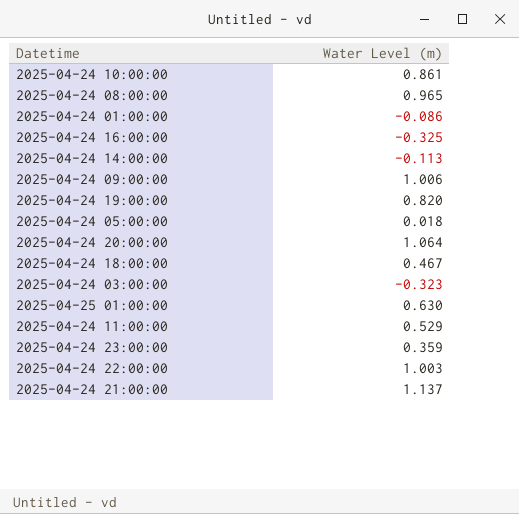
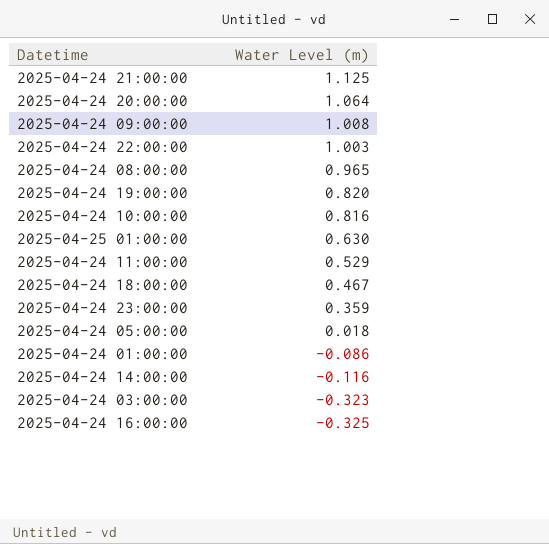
row order: none -> Water Level (m) descending
2025-04-24 21:00:00 | Water Level (m): 1.137 -> 1.125
2025-04-24 09:00:00 | Water Level (m): 1.006 -> 1.008
2025-04-24 10:00:00 | Water Level (m): 0.861 -> 0.816
2025-04-24 14:00:00 | Water Level (m): -0.113 -> -0.116

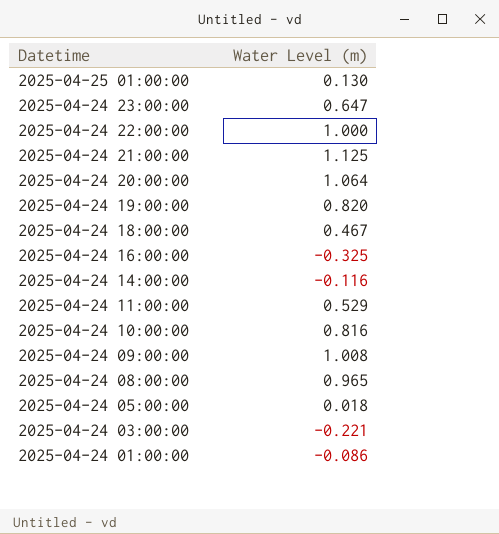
row order: Water Level (m) descending -> Datetime descending
2025-04-25 01:00:00 | Water Level (m): 0.630 -> 0.130
2025-04-24 23:00:00 | Water Level (m): 0.359 -> 0.647
2025-04-24 22:00:00 | Water Level (m): 1.003 -> 1.000
2025-04-24 03:00:00 | Water Level (m): -0.323 -> -0.221

